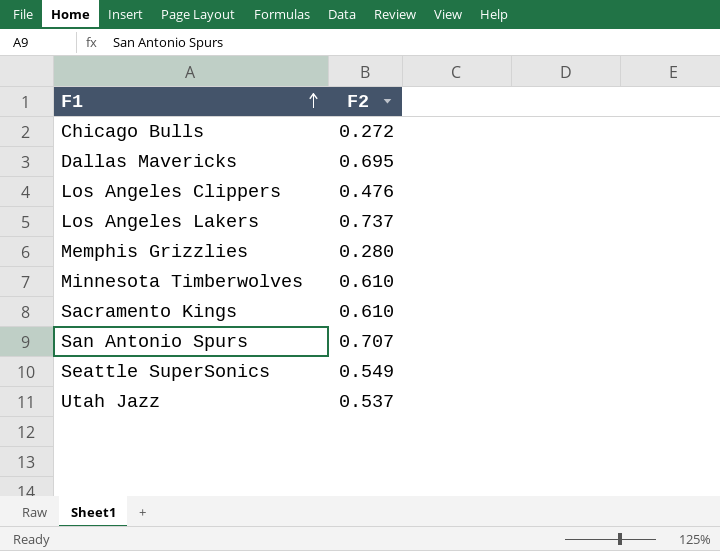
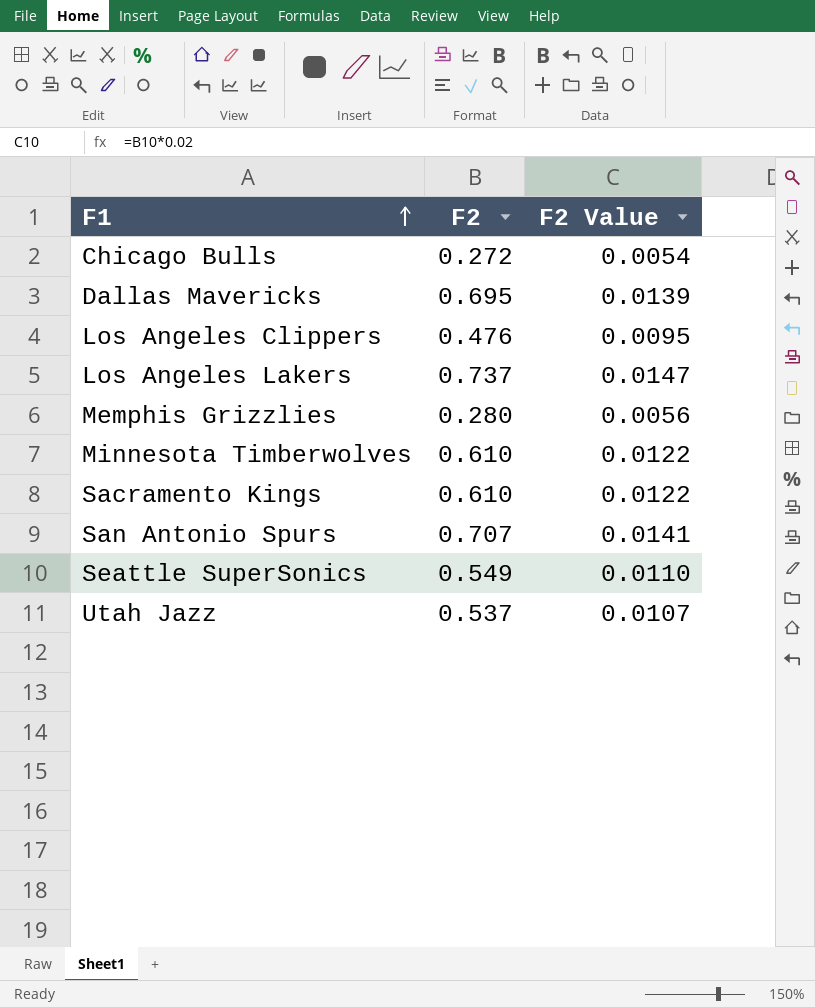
column F2 Value | formula: none -> [F2] * 0.02

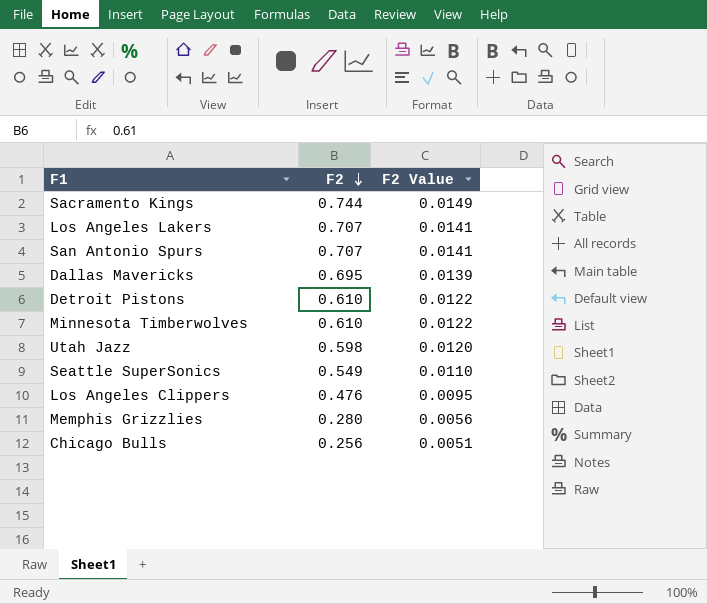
row order: F1 ascending -> F2 descending
Sacramento Kings | F2: 0.610 -> 0.744
Sacramento Kings | F2 Value: 0.0122 -> 0.0149
Los Angeles Lakers | F2: 0.737 -> 0.707
Los Angeles Lakers | F2 Value: 0.0147 -> 0.0141
row Detroit Pistons: none -> 0.610 | 0.0122
Utah Jazz | F2: 0.537 -> 0.598
Utah Jazz | F2 Value: 0.0107 -> 0.0120
Chicago Bulls | F2: 0.272 -> 0.256
Chicago Bulls | F2 Value: 0.0054 -> 0.0051

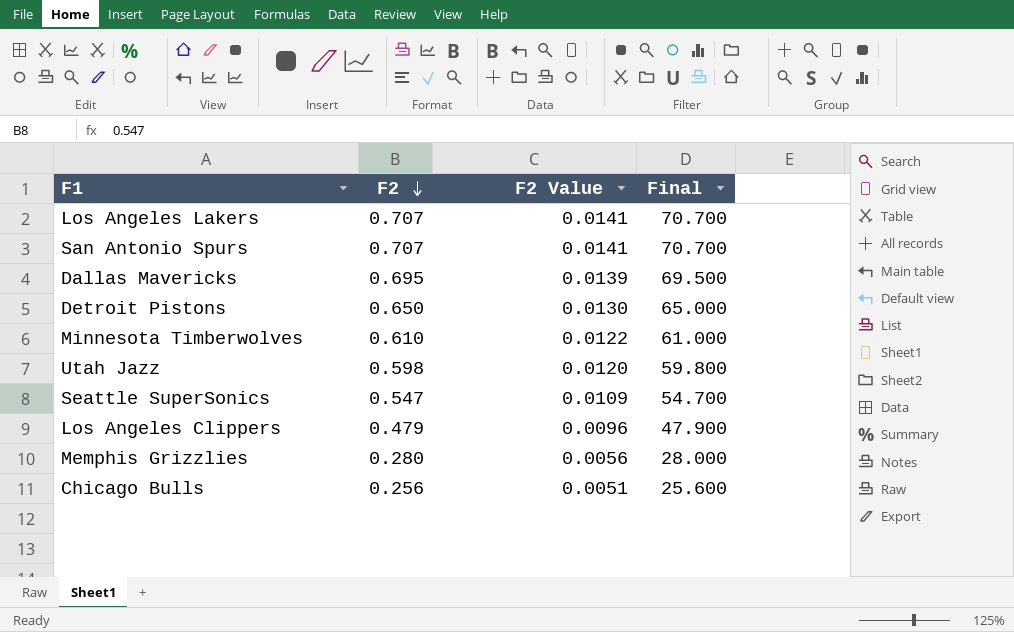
column Final | formula: none -> [F2] * 100
row Sacramento Kings: 0.744 | 0.0149 -> none
Detroit Pistons | F2: 0.610 -> 0.650
Detroit Pistons | F2 Value: 0.0122 -> 0.0130
Seattle SuperSonics | F2: 0.549 -> 0.547
Seattle SuperSonics | F2 Value: 0.0110 -> 0.0109
Los Angeles Clippers | F2: 0.476 -> 0.479
Los Angeles Clippers | F2 Value: 0.0095 -> 0.0096

